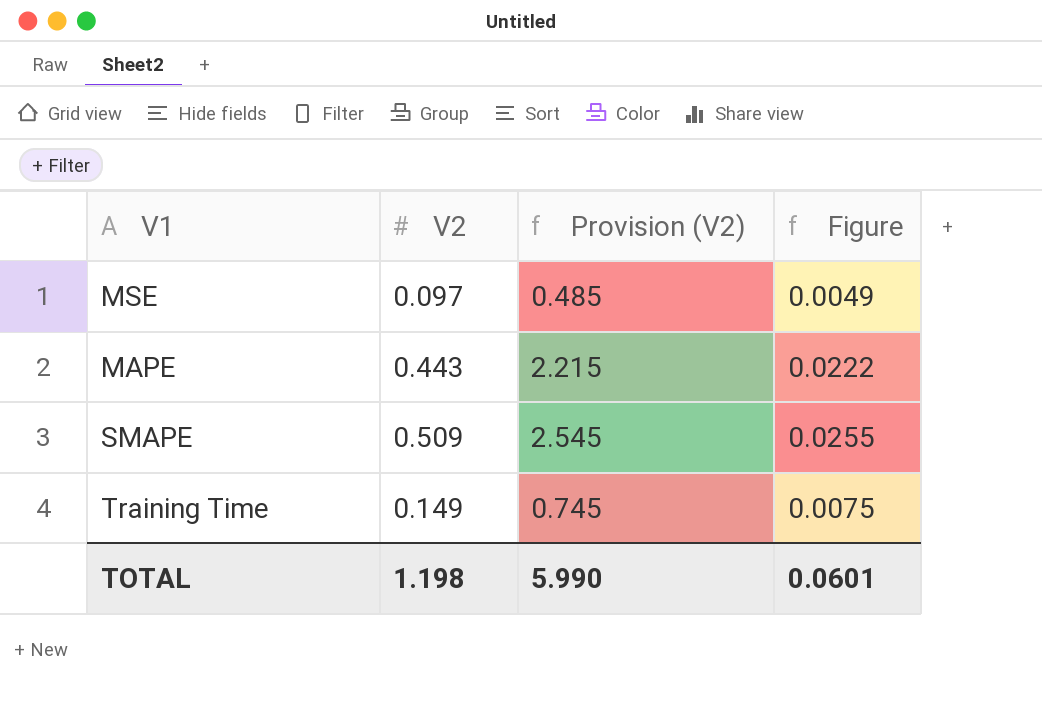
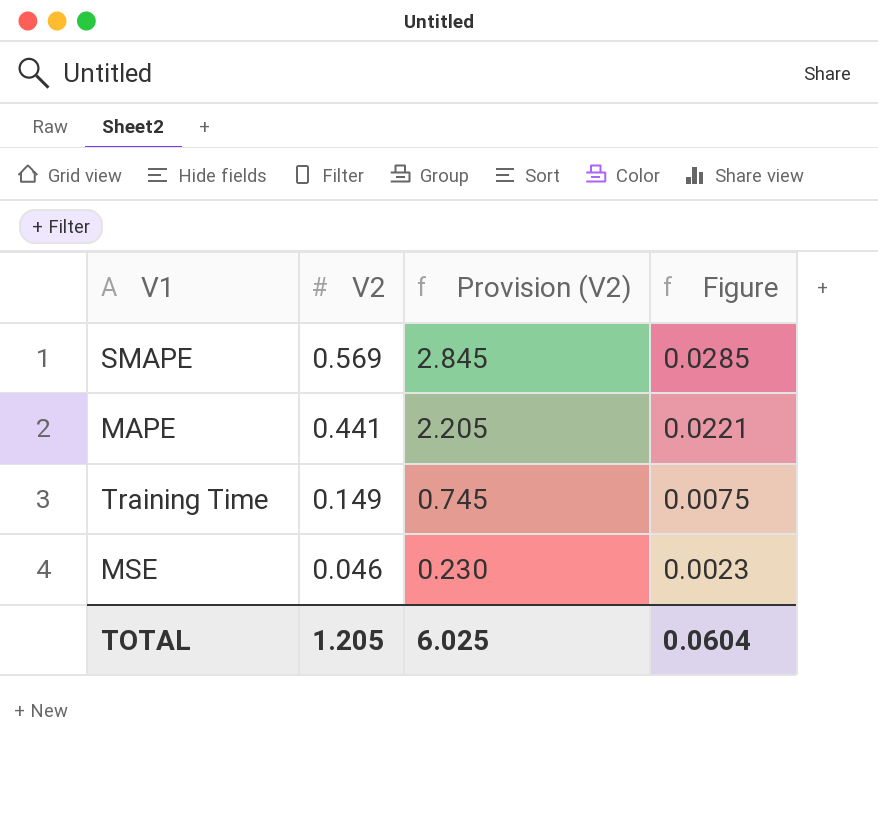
row order: none -> V2 descending
SMAPE | V2: 0.509 -> 0.569
SMAPE | Provision (V2): 2.545 -> 2.845
SMAPE | Figure: 0.0255 -> 0.0285
MAPE | V2: 0.443 -> 0.441
MAPE | Provision (V2): 2.215 -> 2.205
MAPE | Figure: 0.0222 -> 0.0221
MSE | V2: 0.097 -> 0.046
MSE | Provision (V2): 0.485 -> 0.230
MSE | Figure: 0.0049 -> 0.0023
TOTAL | V2: 1.198 -> 1.205
TOTAL | Provision (V2): 5.990 -> 6.025
TOTAL | Figure: 0.0601 -> 0.0604

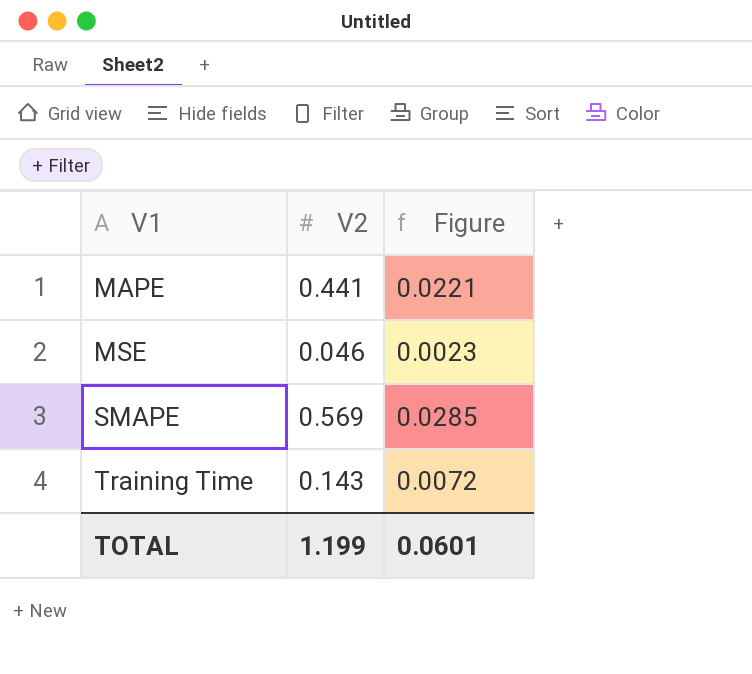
row order: V2 descending -> V1 ascending
column Provision (V2) | formula: [V2] * 5 -> none
Training Time | V2: 0.149 -> 0.143
Training Time | Figure: 0.0075 -> 0.0072
TOTAL | V2: 1.205 -> 1.199
TOTAL | Figure: 0.0604 -> 0.0601

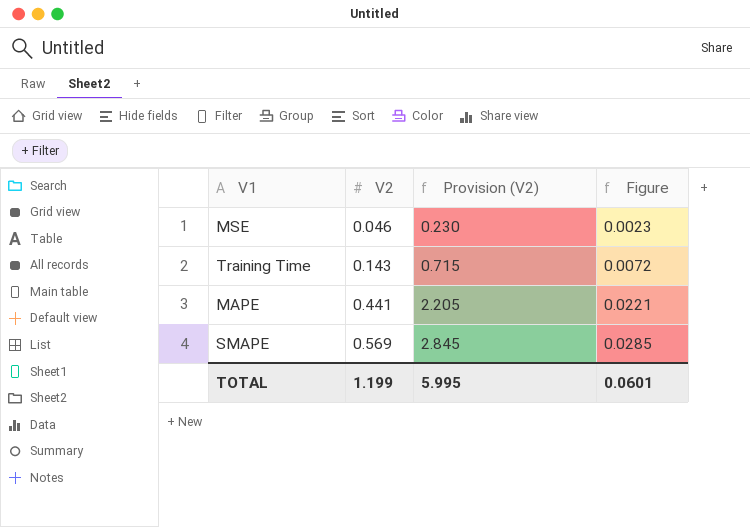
row order: V1 ascending -> V2 ascending
column Provision (V2) | formula: none -> [V2] * 5

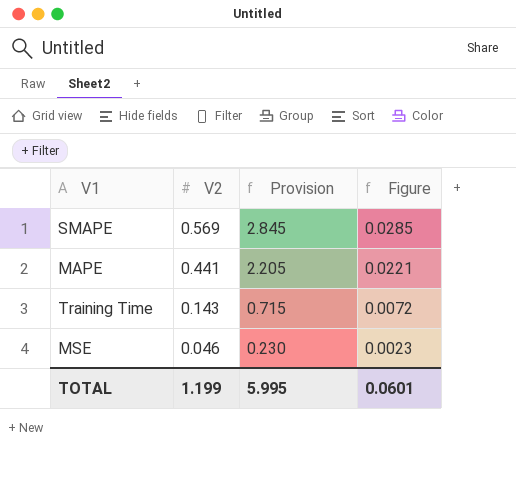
row order: V2 ascending -> V2 descending
column name: Provision (V2) -> Provision

